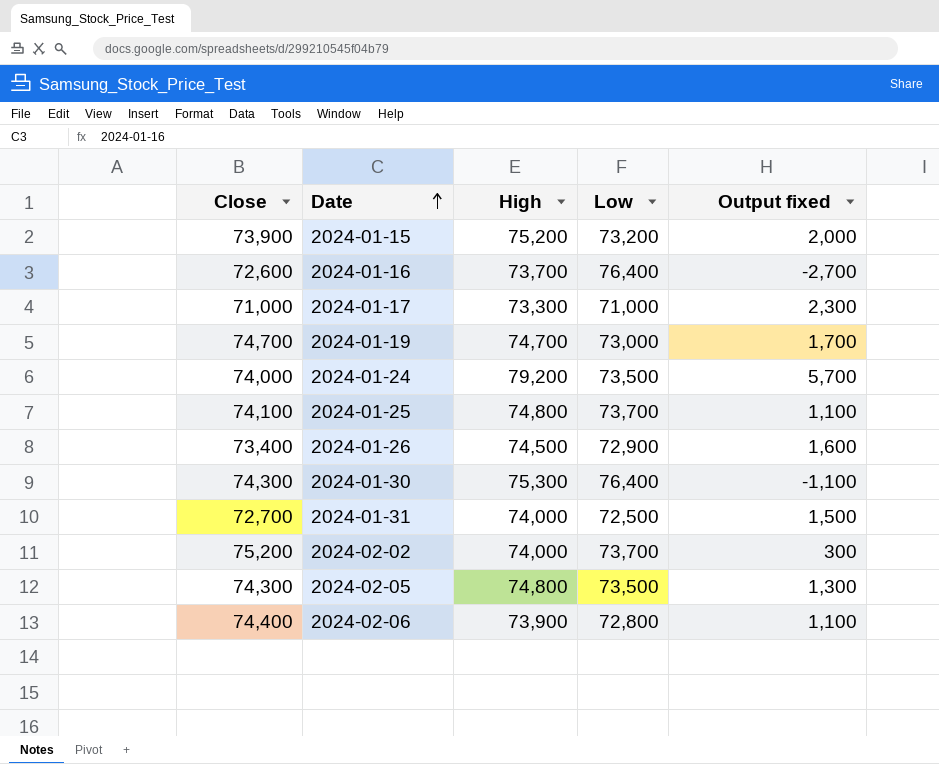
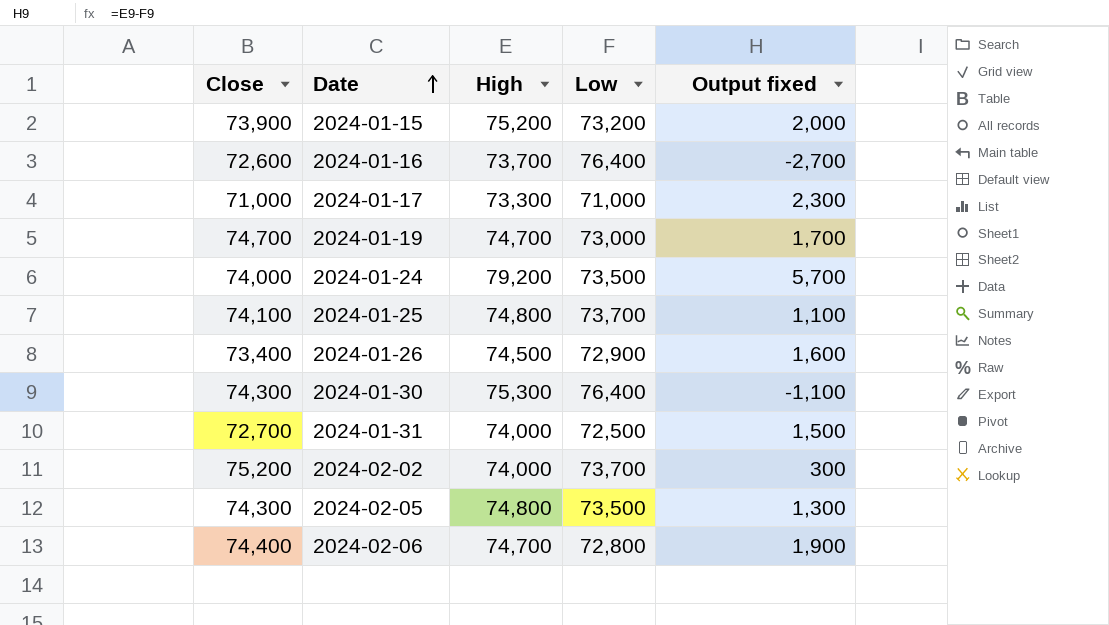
2024-02-06 | High: 73,900 -> 74,700
2024-02-06 | Output fixed: 1,100 -> 1,900

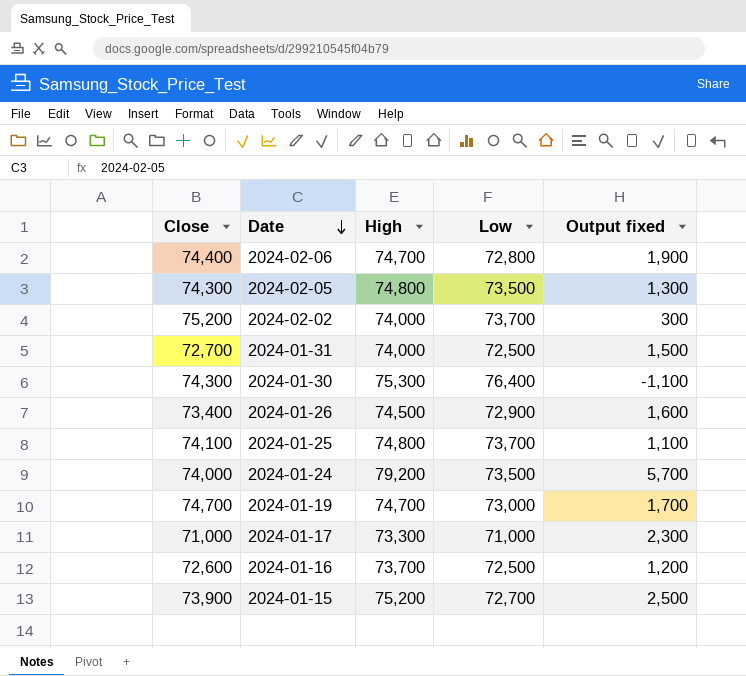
row order: Date ascending -> Date descending
2024-01-16 | Low: 76,400 -> 72,500
2024-01-16 | Output fixed: -2,700 -> 1,200
2024-01-15 | Low: 73,200 -> 72,700
2024-01-15 | Output fixed: 2,000 -> 2,500

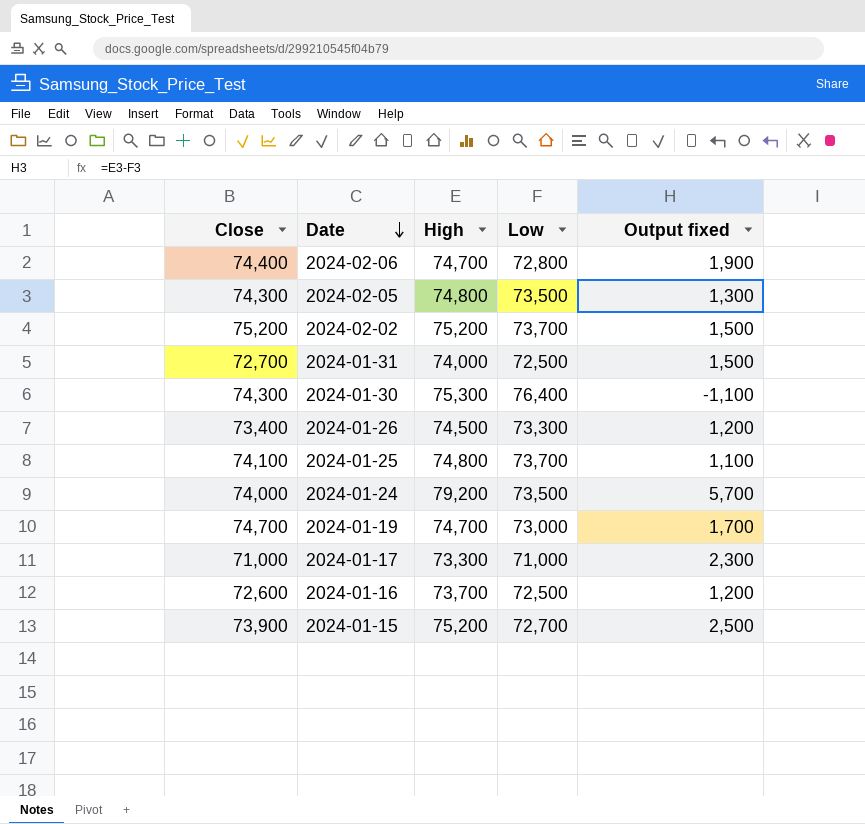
2024-02-02 | High: 74,000 -> 75,200
2024-02-02 | Output fixed: 300 -> 1,500
2024-01-26 | Low: 72,900 -> 73,300
2024-01-26 | Output fixed: 1,600 -> 1,200

